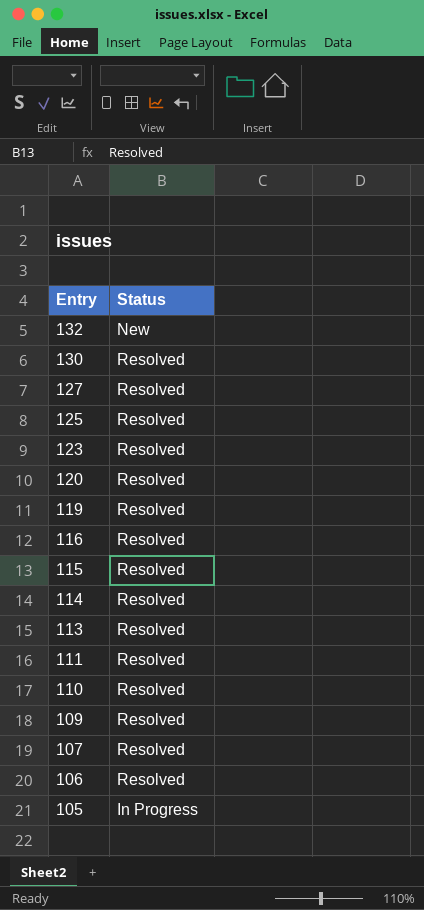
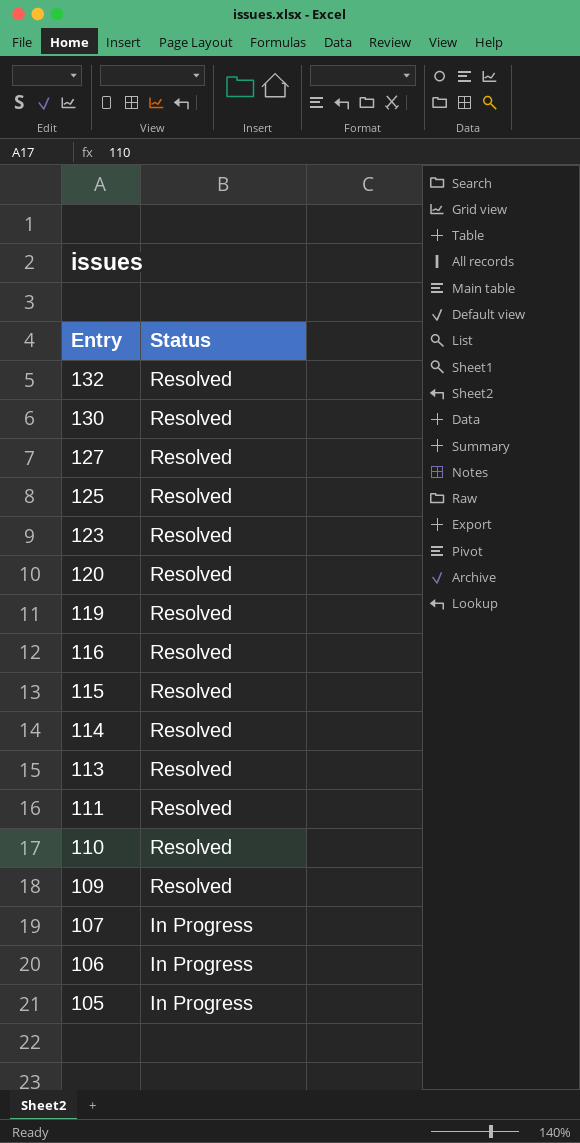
132 | Status: New -> Resolved
107 | Status: Resolved -> In Progress
106 | Status: Resolved -> In Progress

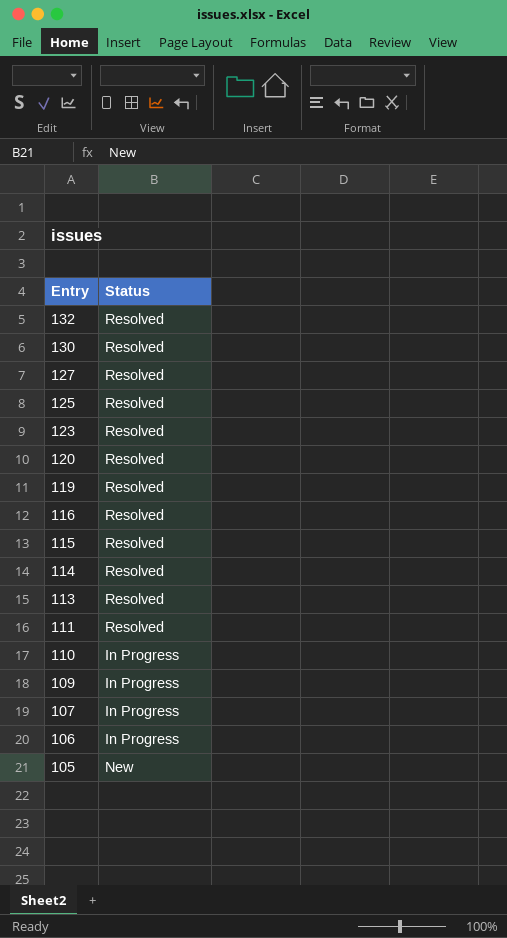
110 | Status: Resolved -> In Progress
109 | Status: Resolved -> In Progress
105 | Status: In Progress -> New

